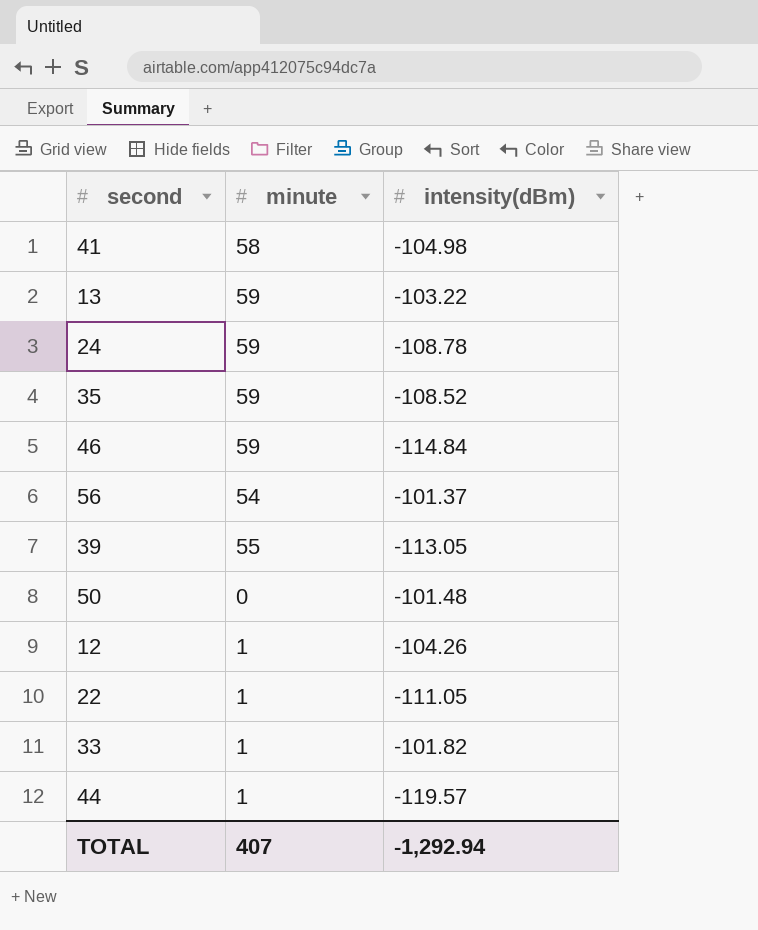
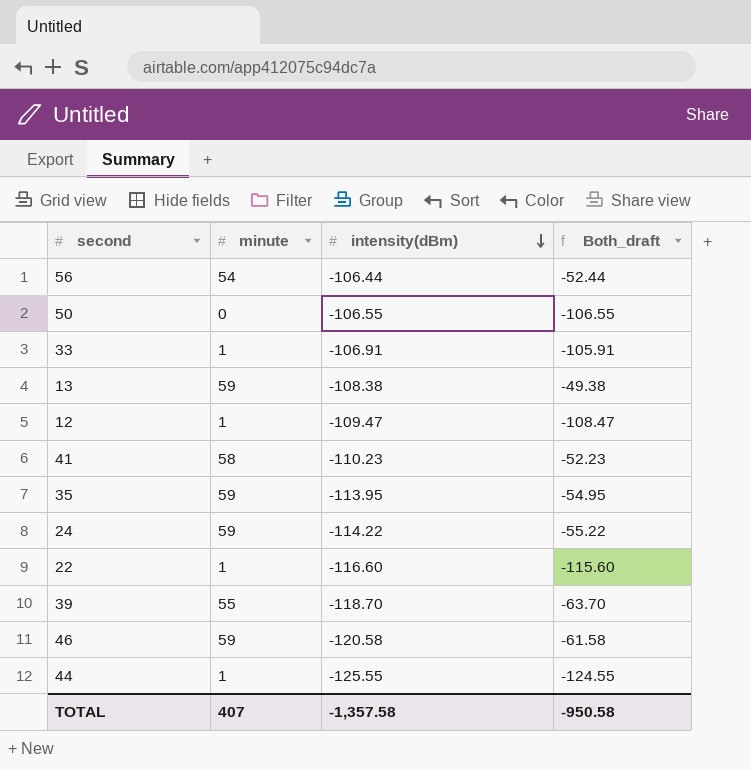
row order: none -> intensity(dBm) descending
column Both_draft | formula: none -> [minute] + [intensity(dBm)]
56 | intensity(dBm): -101.37 -> -106.44
50 | intensity(dBm): -101.48 -> -106.55
33 | intensity(dBm): -101.82 -> -106.91
13 | intensity(dBm): -103.22 -> -108.38
12 | intensity(dBm): -104.26 -> -109.47
41 | intensity(dBm): -104.98 -> -110.23
35 | intensity(dBm): -108.52 -> -113.95
24 | intensity(dBm): -108.78 -> -114.22
22 | intensity(dBm): -111.05 -> -116.60
39 | intensity(dBm): -113.05 -> -118.70
46 | intensity(dBm): -114.84 -> -120.58
44 | intensity(dBm): -119.57 -> -125.55
TOTAL | intensity(dBm): -1,292.94 -> -1,357.58

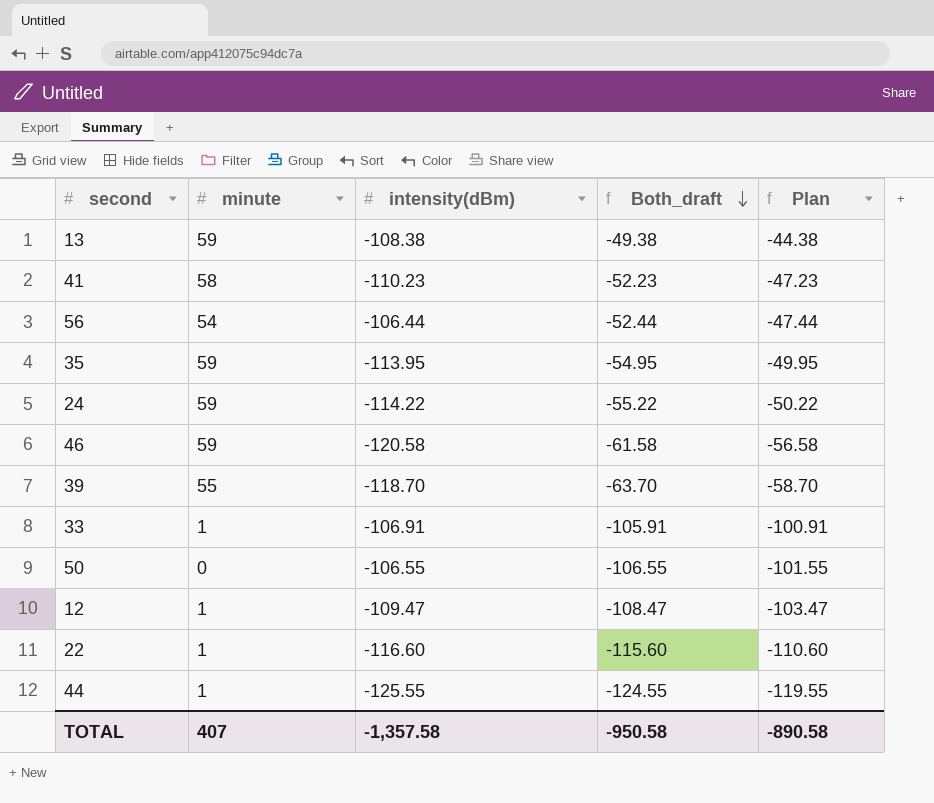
row order: intensity(dBm) descending -> Both_draft descending
column Plan | formula: none -> [Both_draft] + 5

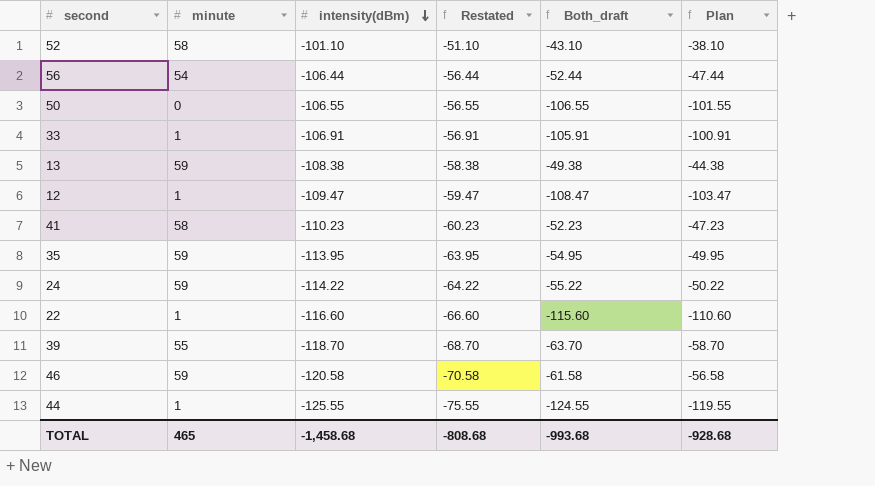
row order: Both_draft descending -> intensity(dBm) descending
column Restated | formula: none -> [intensity(dBm)] + 50
row 52: none -> 58 | -101.10 | -51.10 | -43.10 | -38.10
TOTAL | minute: 407 -> 465
TOTAL | intensity(dBm): -1,357.58 -> -1,458.68
TOTAL | Both_draft: -950.58 -> -993.68
TOTAL | Plan: -890.58 -> -928.68

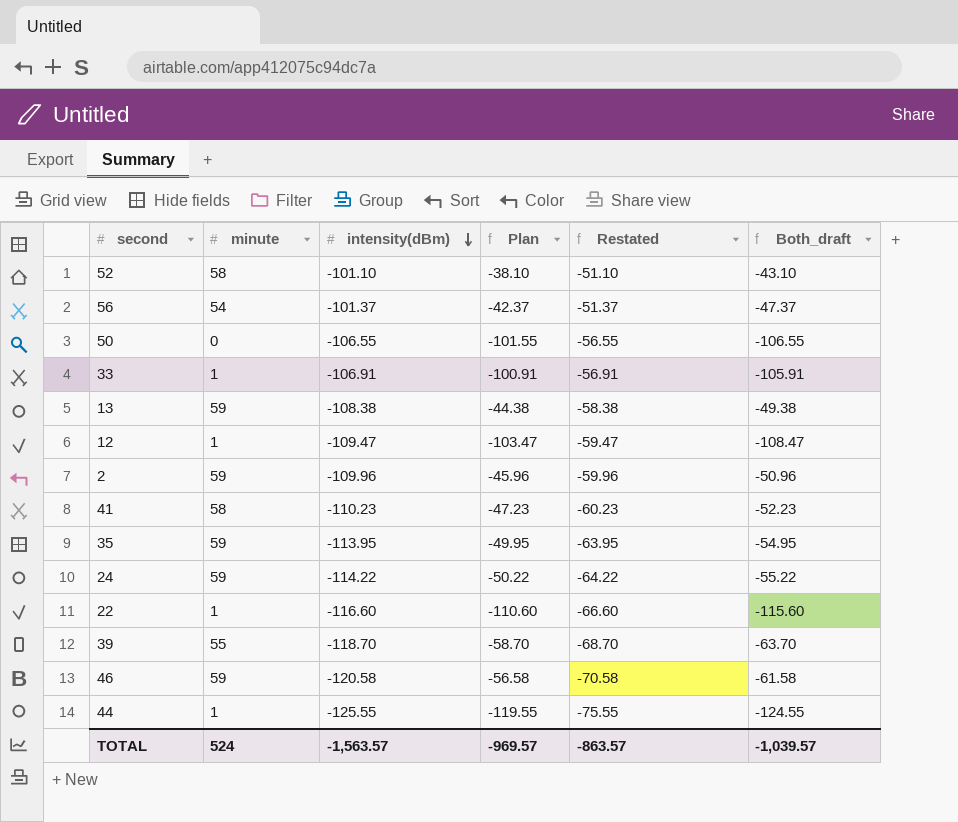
column Plan | position: 6 -> 4
56 | intensity(dBm): -106.44 -> -101.37
56 | Plan: -47.44 -> -42.37
56 | Restated: -56.44 -> -51.37
56 | Both_draft: -52.44 -> -47.37
row 2: none -> 59 | -109.96 | -45.96 | -59.96 | -50.96
TOTAL | minute: 465 -> 524
TOTAL | intensity(dBm): -1,458.68 -> -1,563.57
TOTAL | Plan: -928.68 -> -969.57
TOTAL | Restated: -808.68 -> -863.57
TOTAL | Both_draft: -993.68 -> -1,039.57

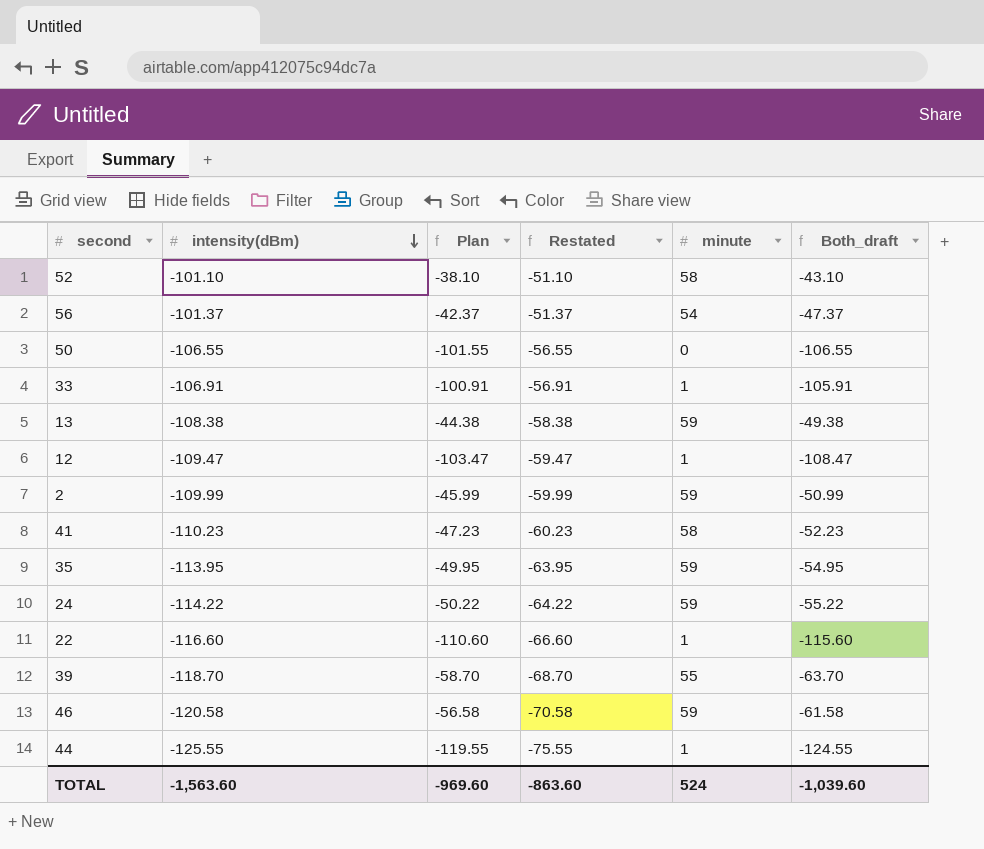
column minute | position: 2 -> 5
2 | intensity(dBm): -109.96 -> -109.99
2 | Plan: -45.96 -> -45.99
2 | Restated: -59.96 -> -59.99
2 | Both_draft: -50.96 -> -50.99
TOTAL | intensity(dBm): -1,563.57 -> -1,563.60
TOTAL | Plan: -969.57 -> -969.60
TOTAL | Restated: -863.57 -> -863.60
TOTAL | Both_draft: -1,039.57 -> -1,039.60

